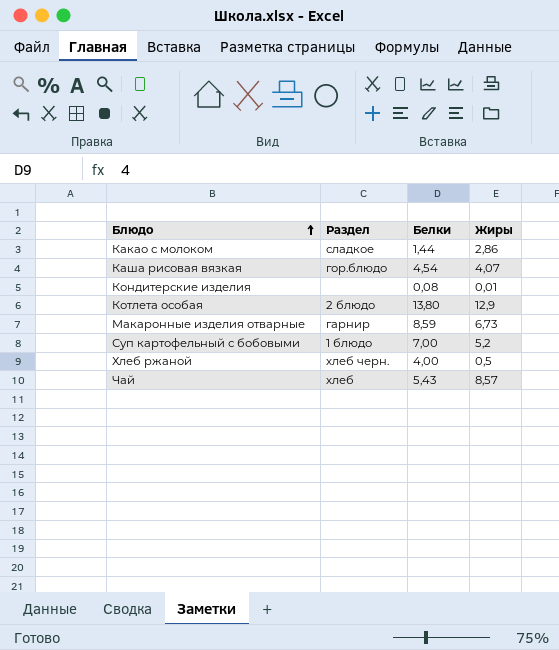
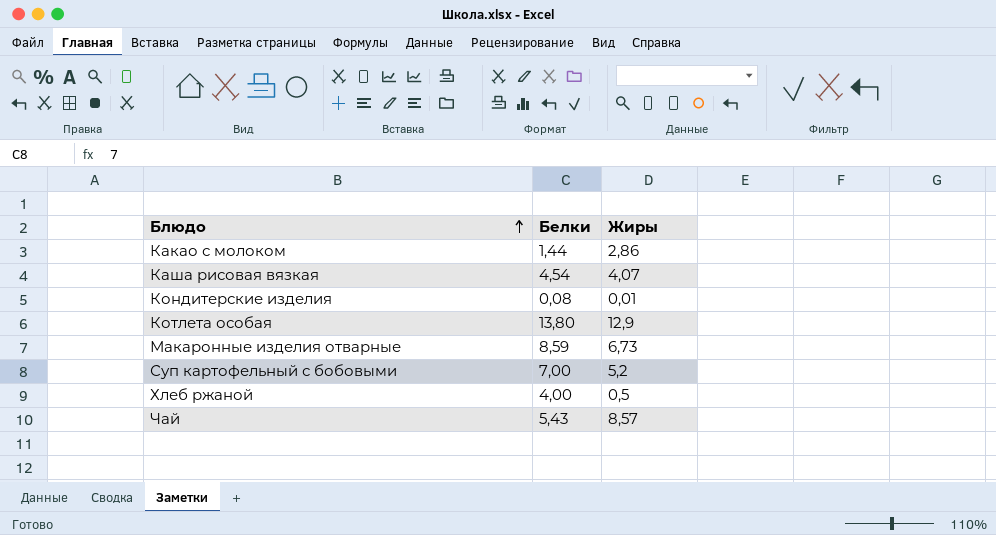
column Раздел | position: 2 -> none

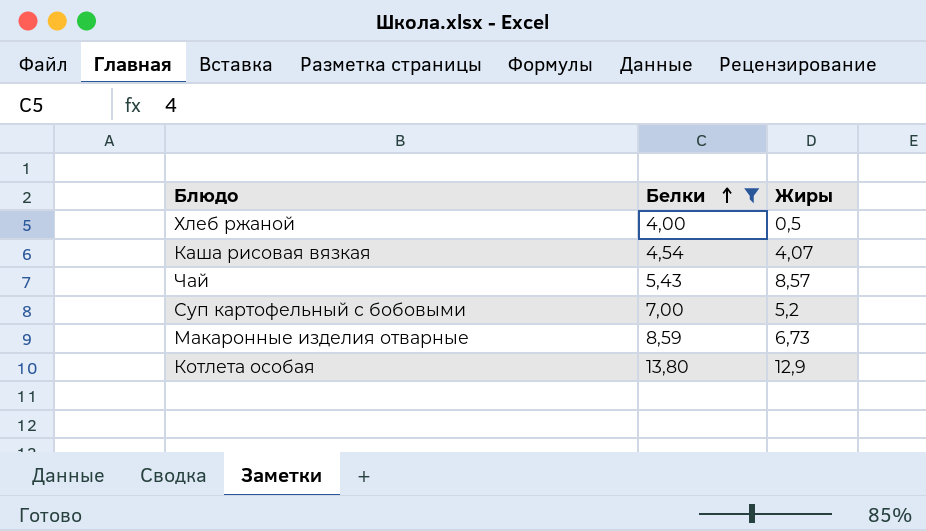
filter: none -> Белки >= 4,00
row order: Блюдо ascending -> Белки ascending

